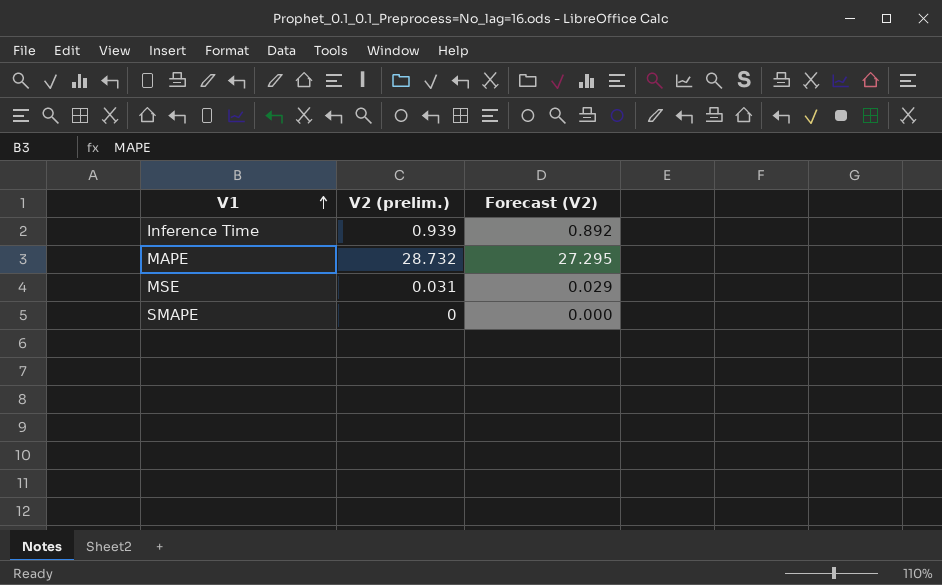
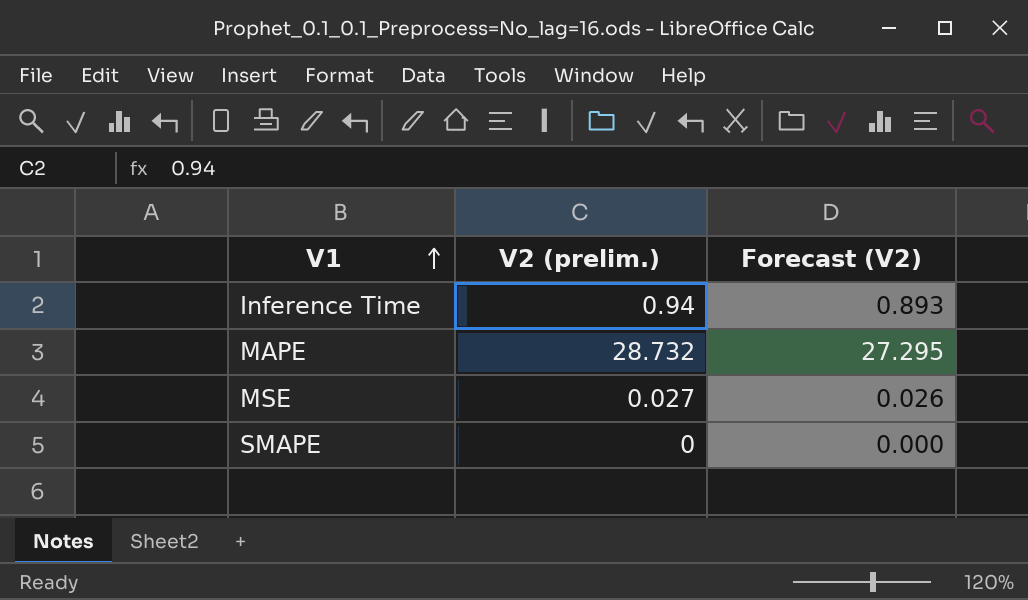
Inference Time | V2 (prelim.): 0.939 -> 0.94
Inference Time | Forecast (V2): 0.892 -> 0.893
MSE | V2 (prelim.): 0.031 -> 0.027
MSE | Forecast (V2): 0.029 -> 0.026

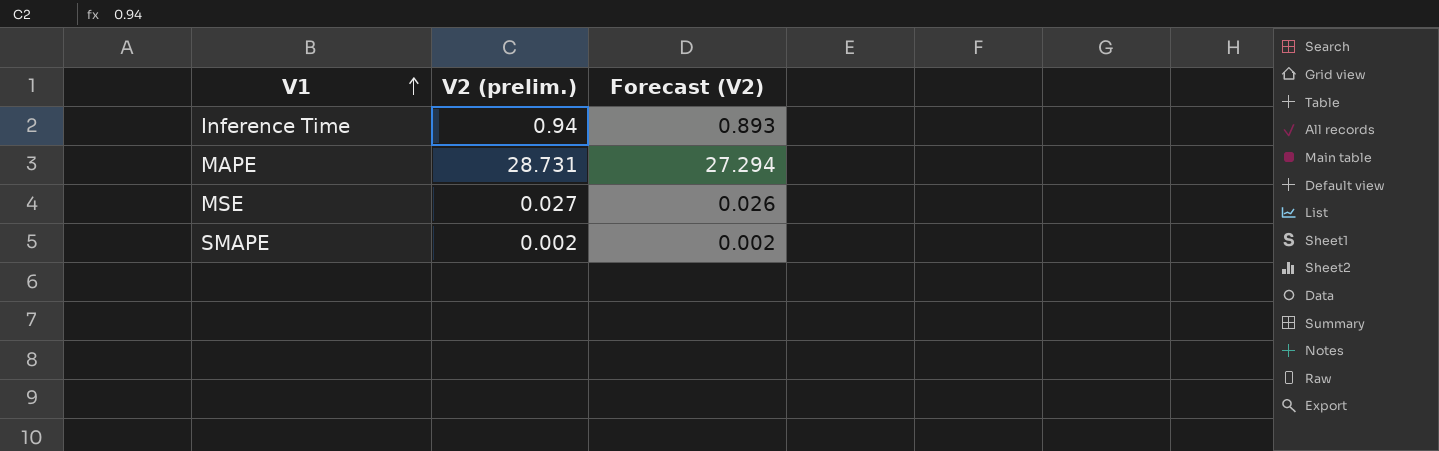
MAPE | V2 (prelim.): 28.732 -> 28.731
MAPE | Forecast (V2): 27.295 -> 27.294
SMAPE | V2 (prelim.): 0 -> 0.002
SMAPE | Forecast (V2): 0.000 -> 0.002

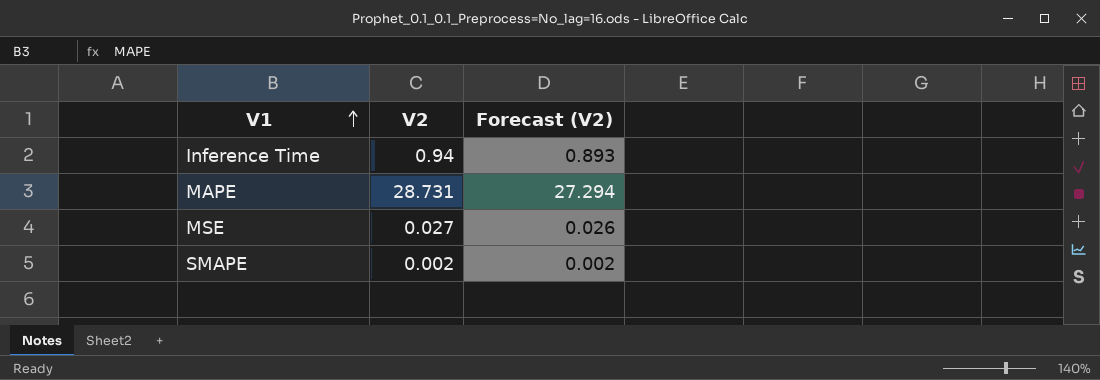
column name: V2 (prelim.) -> V2

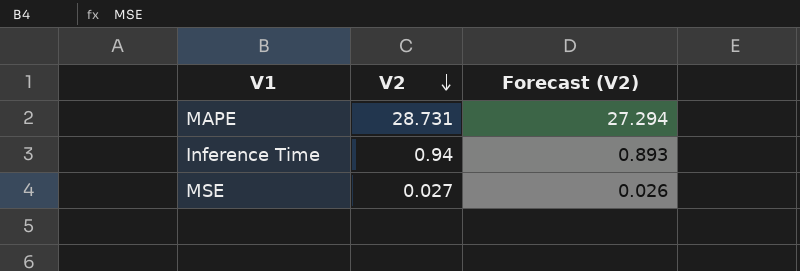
row order: V1 ascending -> V2 descending
row SMAPE: 0.002 | 0.002 -> none

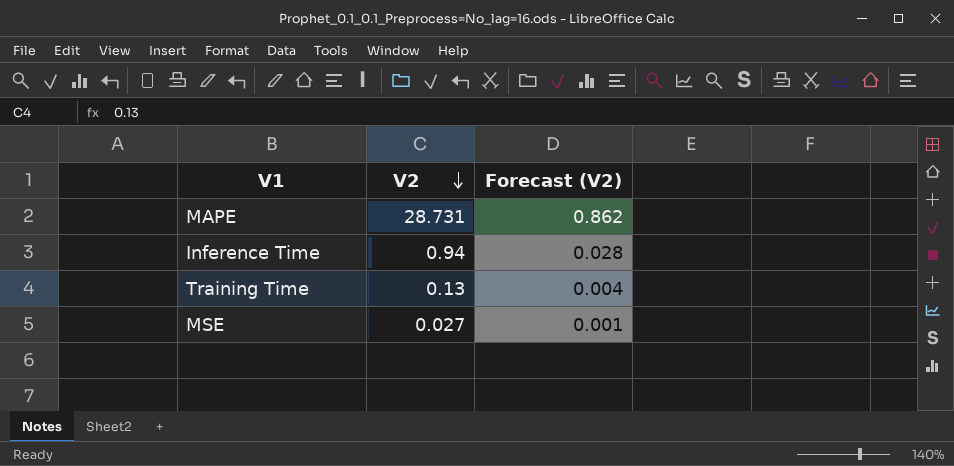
column Forecast (V2) | formula: [V2] * 0.95 -> [V2] * 0.03
row Training Time: none -> 0.13 | 0.004

